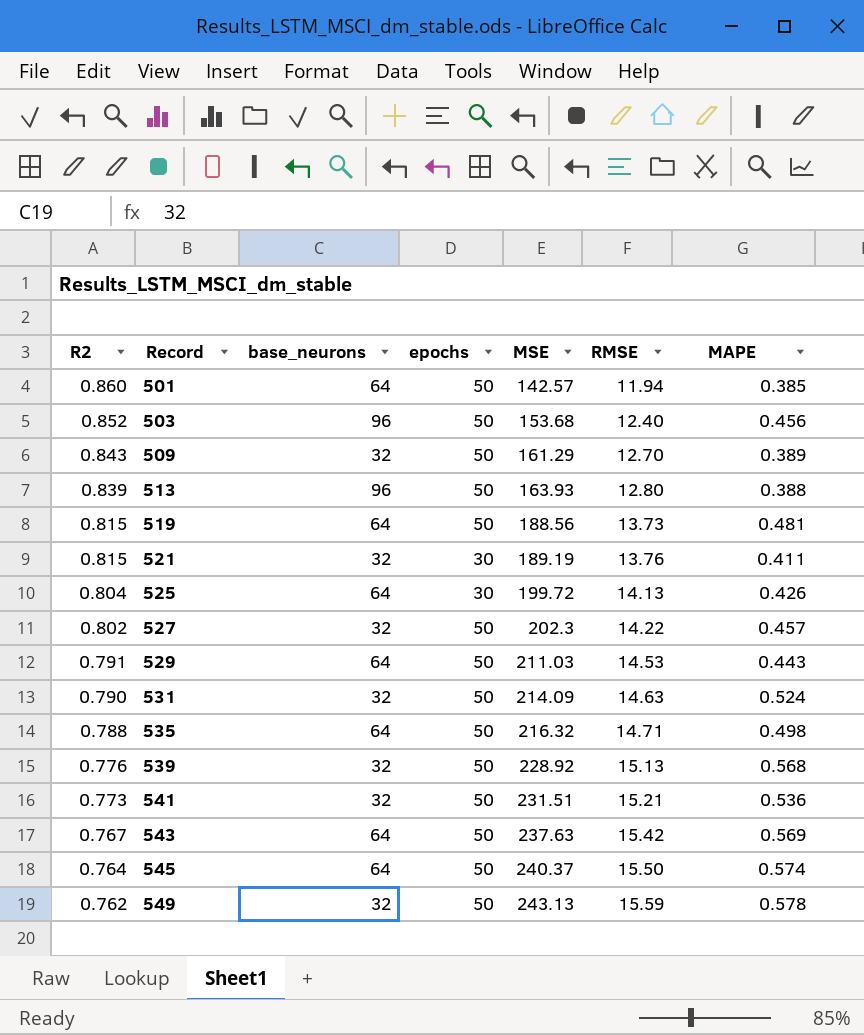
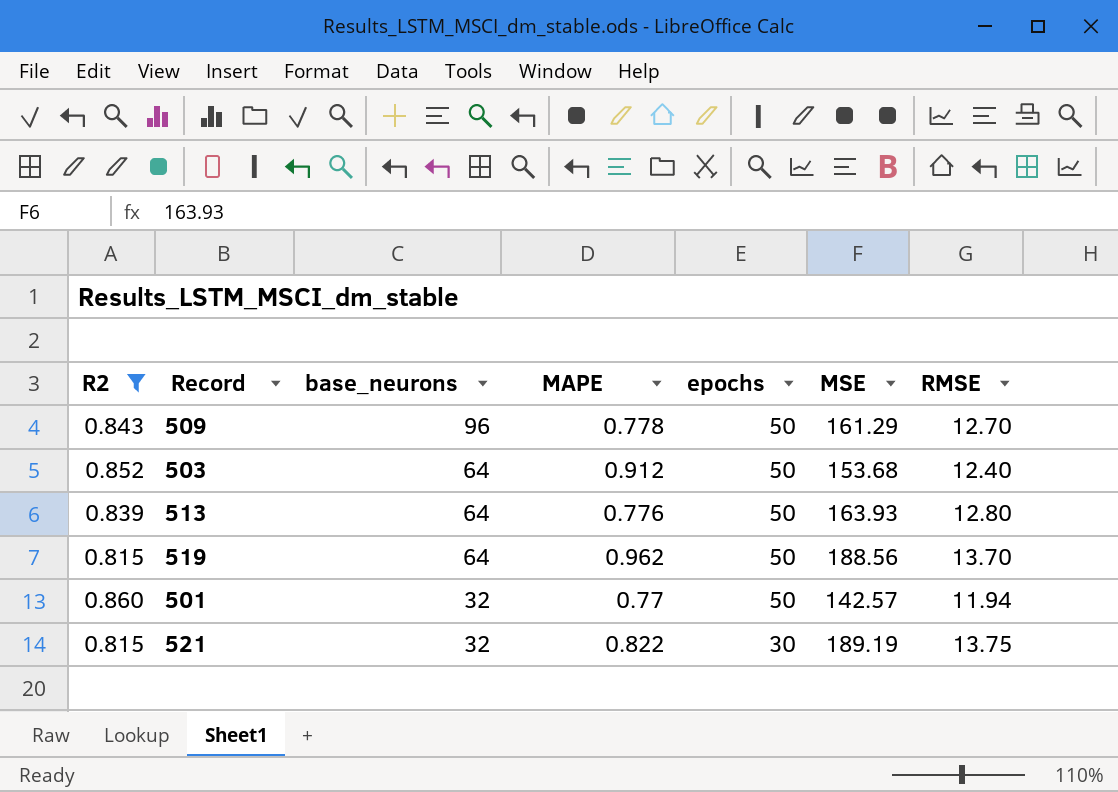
filter: none -> R2 >= 0.815
row order: R2 descending -> base_neurons descending
column MAPE | position: 7 -> 4
509 | base_neurons: 32 -> 96
509 | MAPE: 0.389 -> 0.778
503 | base_neurons: 96 -> 64
503 | MAPE: 0.456 -> 0.912
513 | base_neurons: 96 -> 64
513 | MAPE: 0.388 -> 0.776
519 | MAPE: 0.481 -> 0.962
519 | RMSE: 13.73 -> 13.70
501 | base_neurons: 64 -> 32
501 | MAPE: 0.385 -> 0.77
521 | MAPE: 0.411 -> 0.822
521 | RMSE: 13.76 -> 13.75

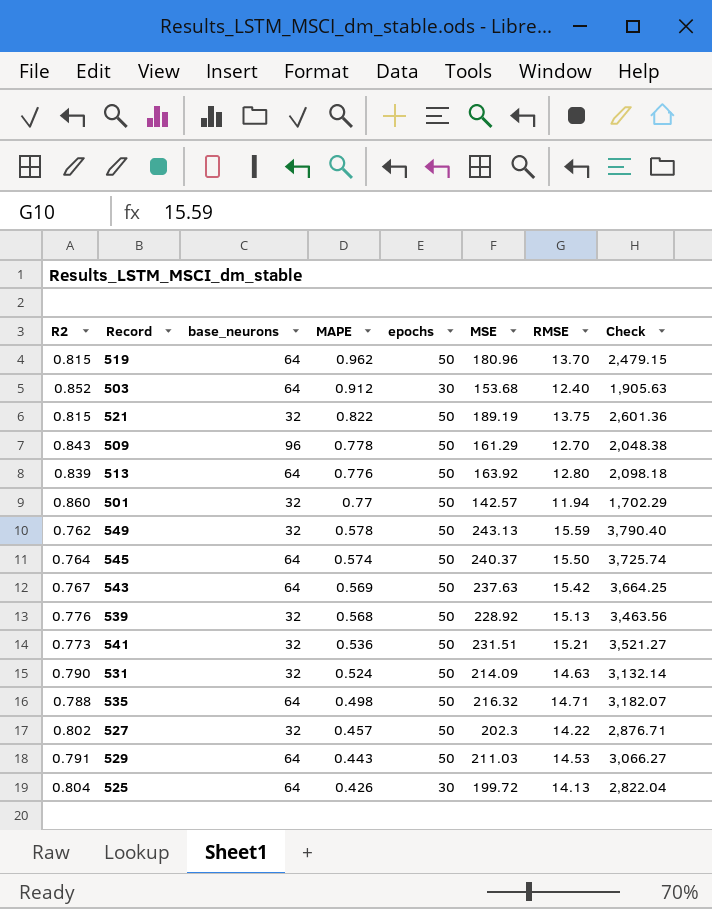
filter: R2 >= 0.815 -> none
row order: base_neurons descending -> MAPE descending
column Check | formula: none -> [MSE] * [RMSE]
519 | MSE: 188.56 -> 180.96
503 | epochs: 50 -> 30
521 | epochs: 30 -> 50
513 | MSE: 163.93 -> 163.92

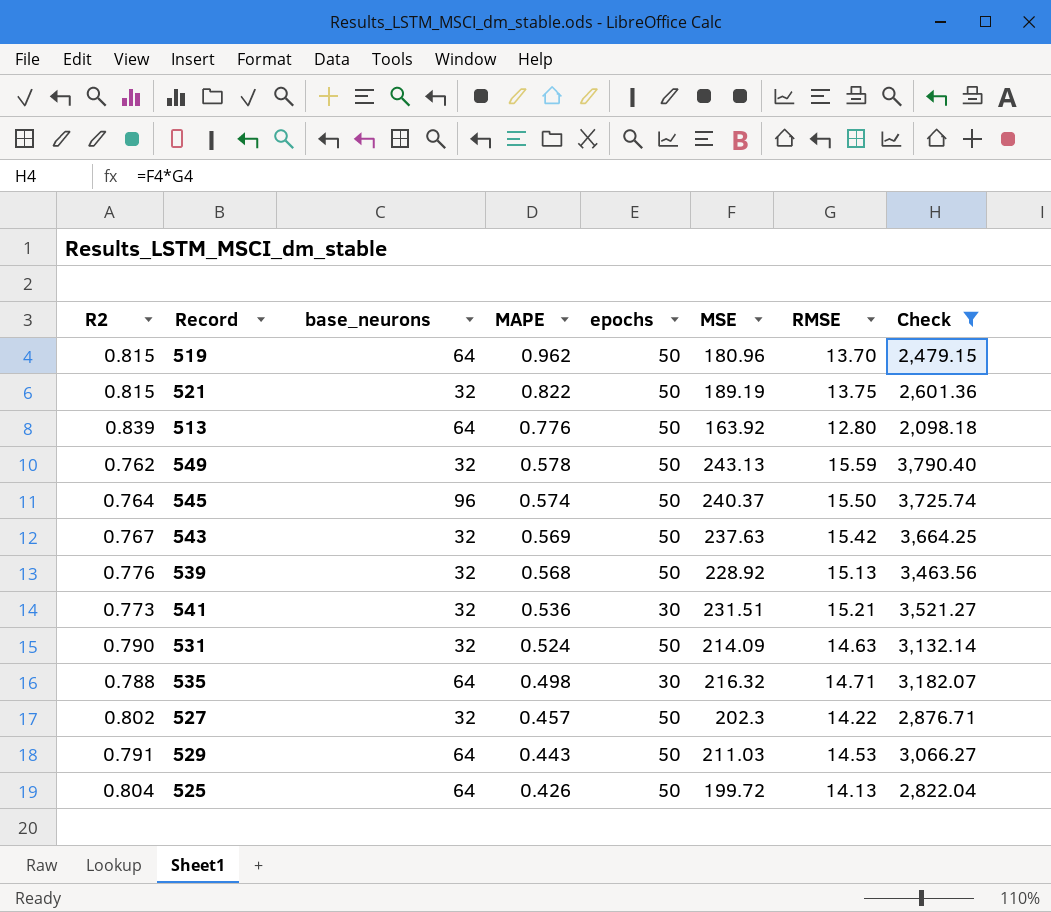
filter: none -> Check >= 2,098.18
545 | base_neurons: 64 -> 96
543 | base_neurons: 64 -> 32
541 | epochs: 50 -> 30
535 | epochs: 50 -> 30
525 | epochs: 30 -> 50

